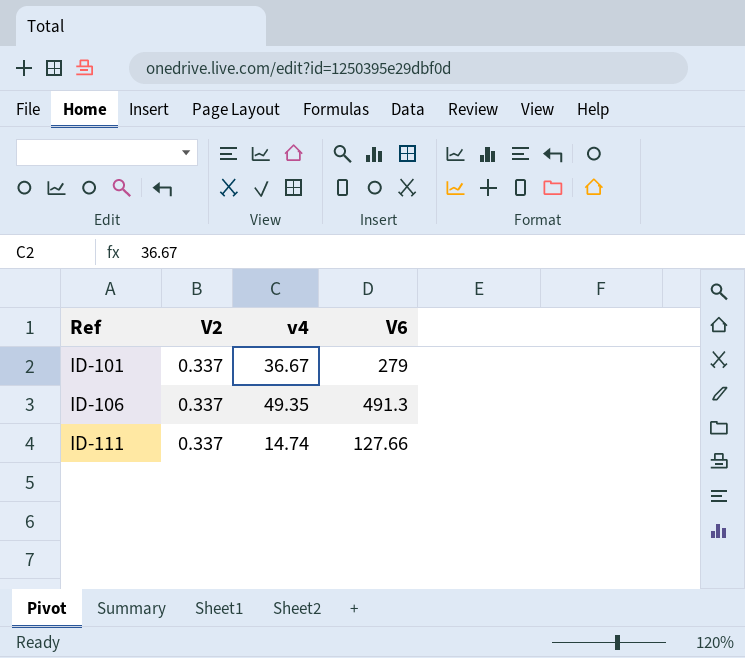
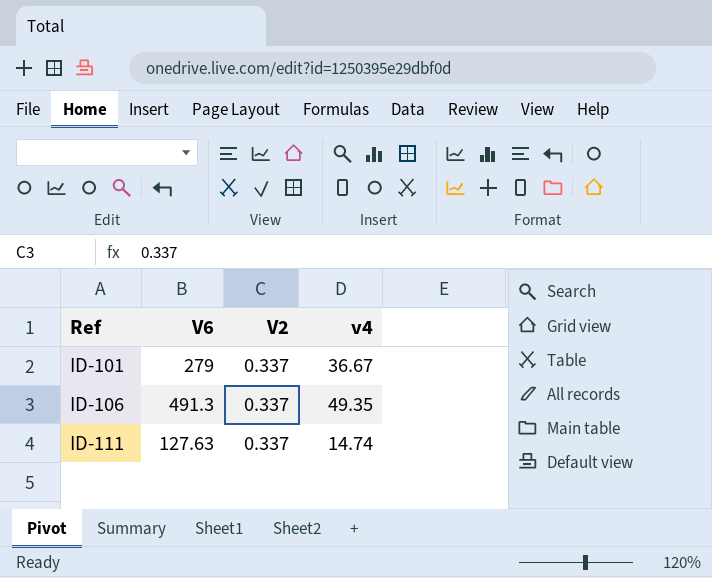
column V6 | position: 4 -> 2
ID-111 | V6: 127.66 -> 127.63

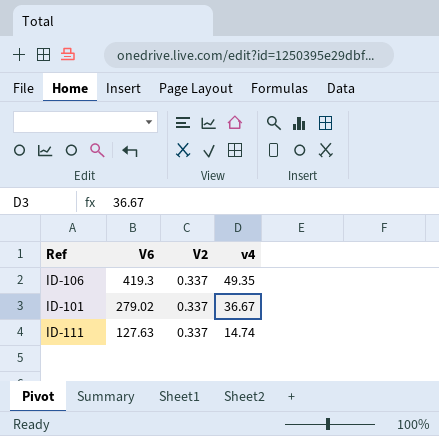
row order: Ref ascending -> V6 descending
ID-106 | V6: 491.3 -> 419.3
ID-101 | V6: 279 -> 279.02

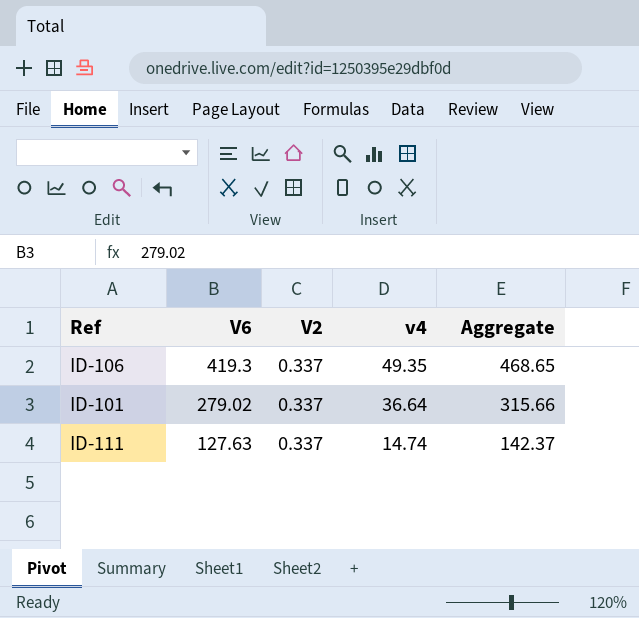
column Aggregate | formula: none -> [V6] + [v4]
ID-101 | v4: 36.67 -> 36.64

